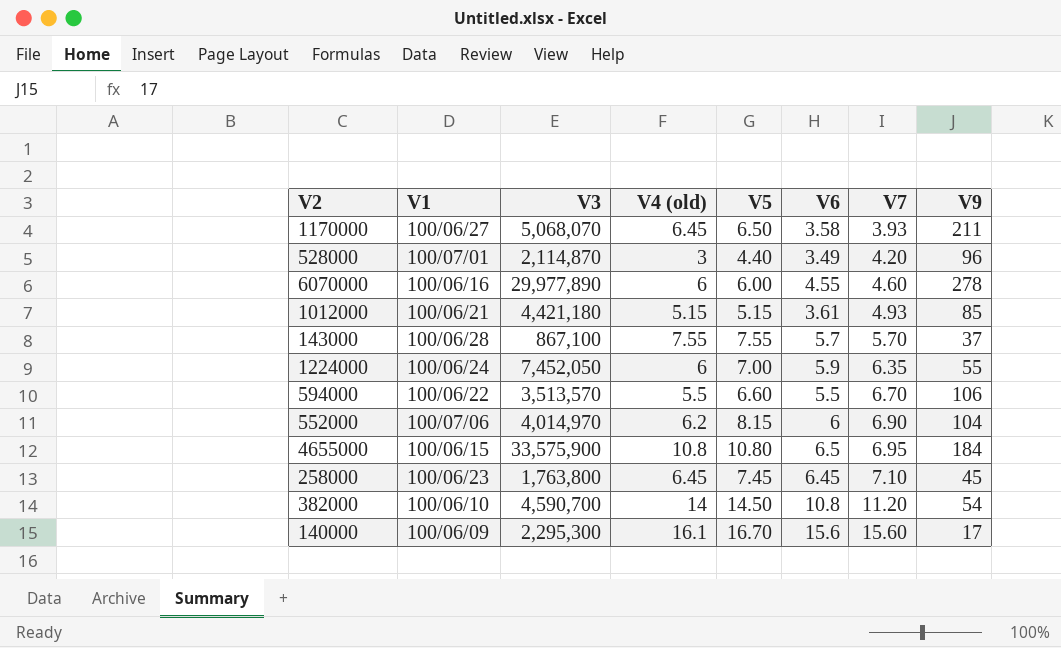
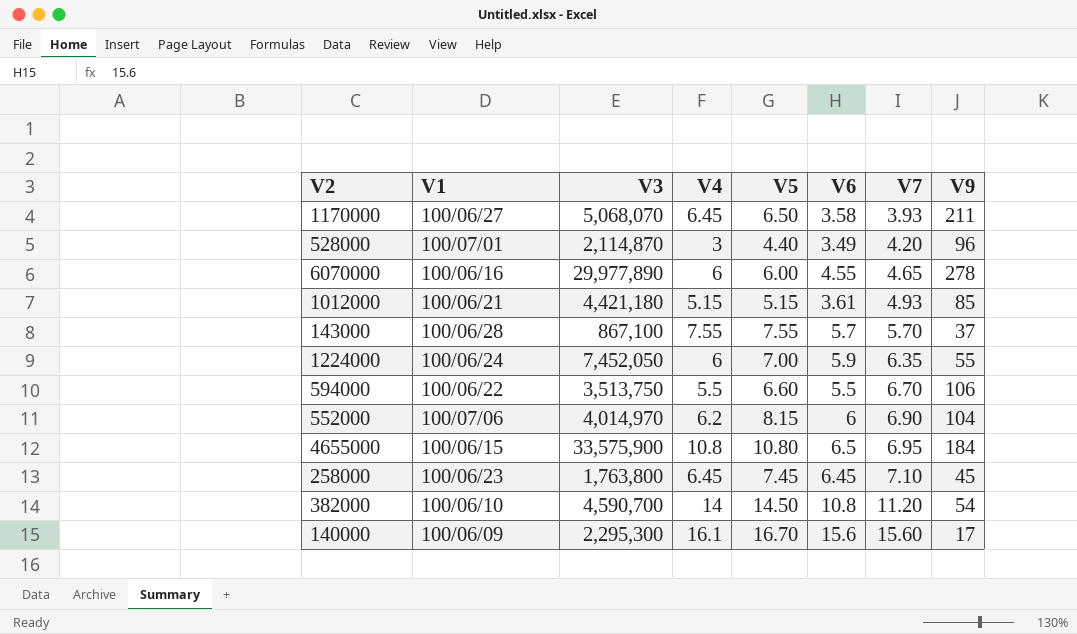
column name: V4 (old) -> V4
6070000 | V7: 4.60 -> 4.65
594000 | V3: 3,513,570 -> 3,513,750

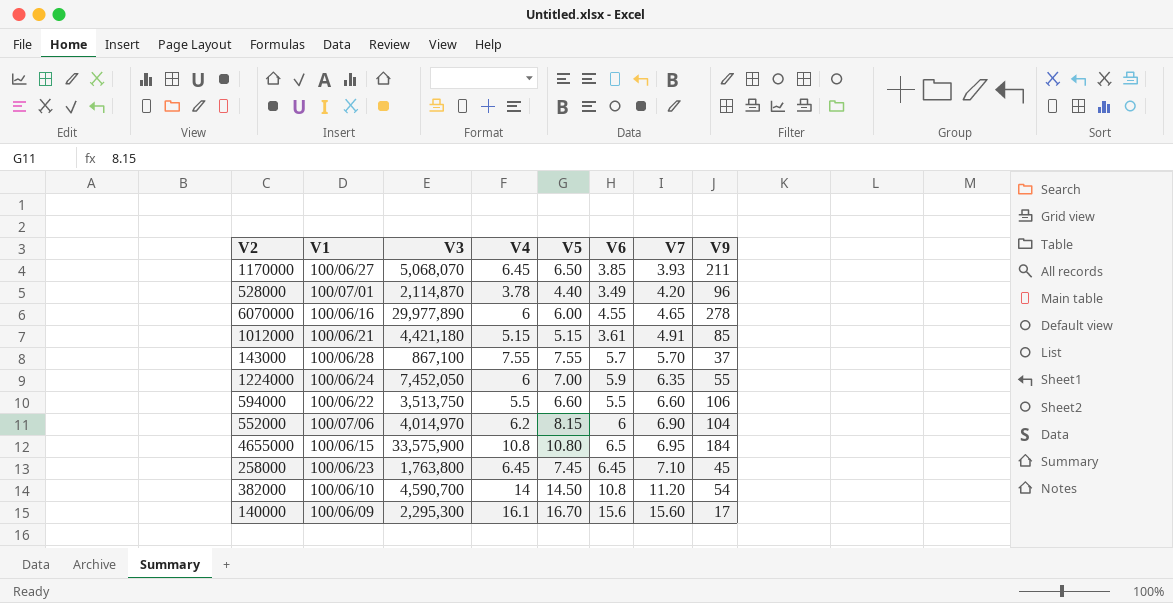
1170000 | V6: 3.58 -> 3.85
528000 | V4: 3 -> 3.78
1012000 | V7: 4.93 -> 4.91
594000 | V7: 6.70 -> 6.60

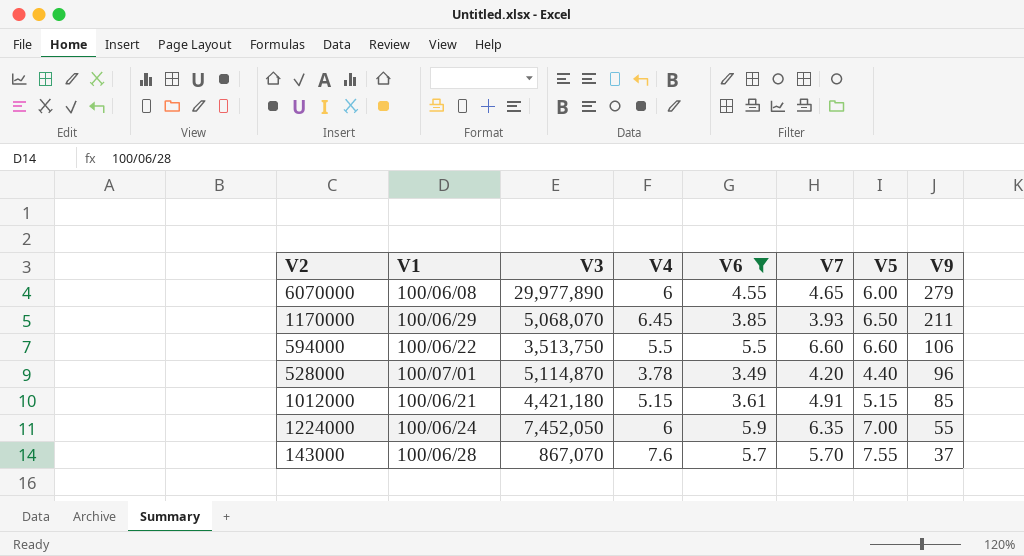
filter: none -> V6 <= 5.9
row order: V7 ascending -> V9 descending
column V5 | position: 5 -> 7
6070000 | V1: 100/06/16 -> 100/06/08
6070000 | V9: 278 -> 279
1170000 | V1: 100/06/27 -> 100/06/29
528000 | V3: 2,114,870 -> 5,114,870
143000 | V3: 867,100 -> 867,070
143000 | V4: 7.55 -> 7.6

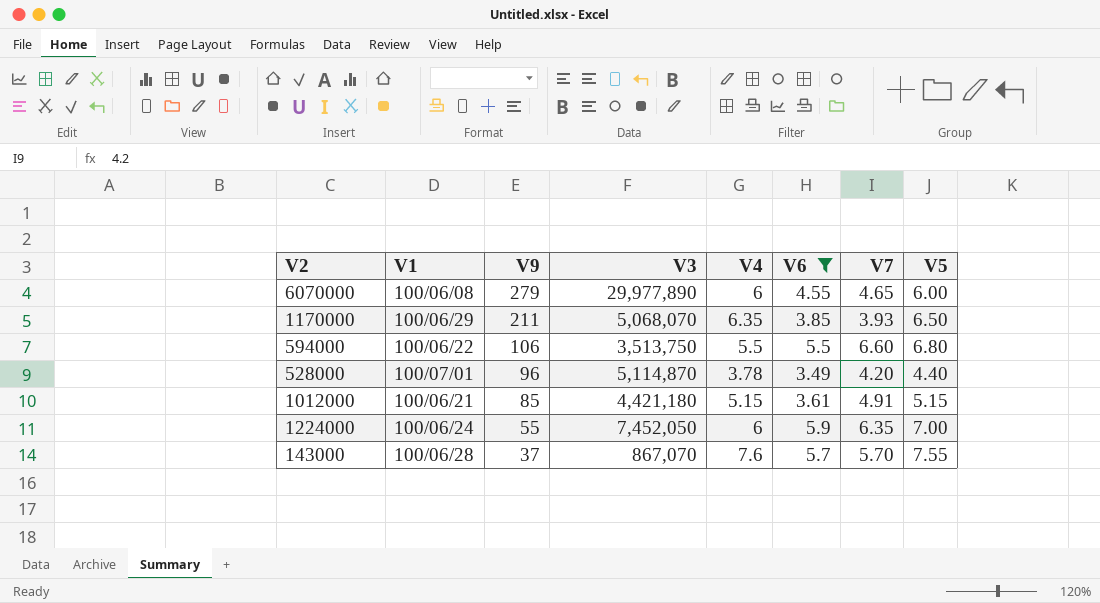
column V9 | position: 8 -> 3
1170000 | V4: 6.45 -> 6.35
594000 | V5: 6.60 -> 6.80

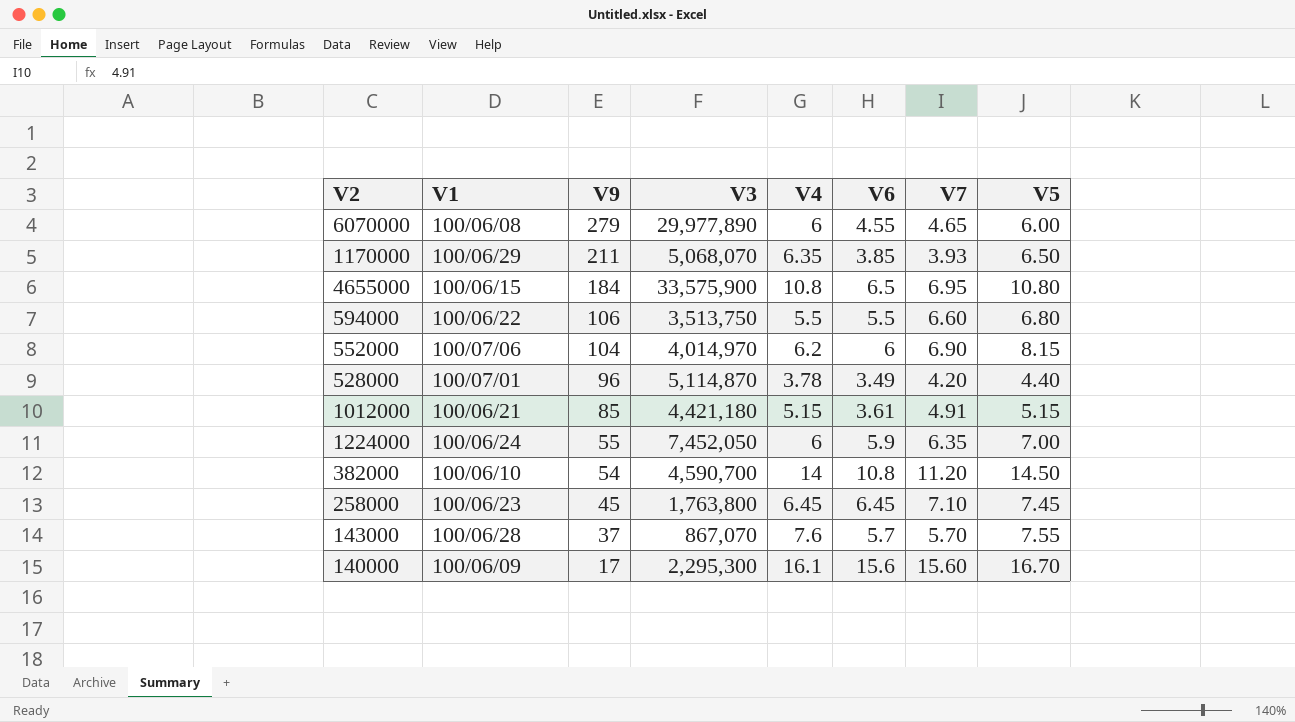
filter: V6 <= 5.9 -> none

